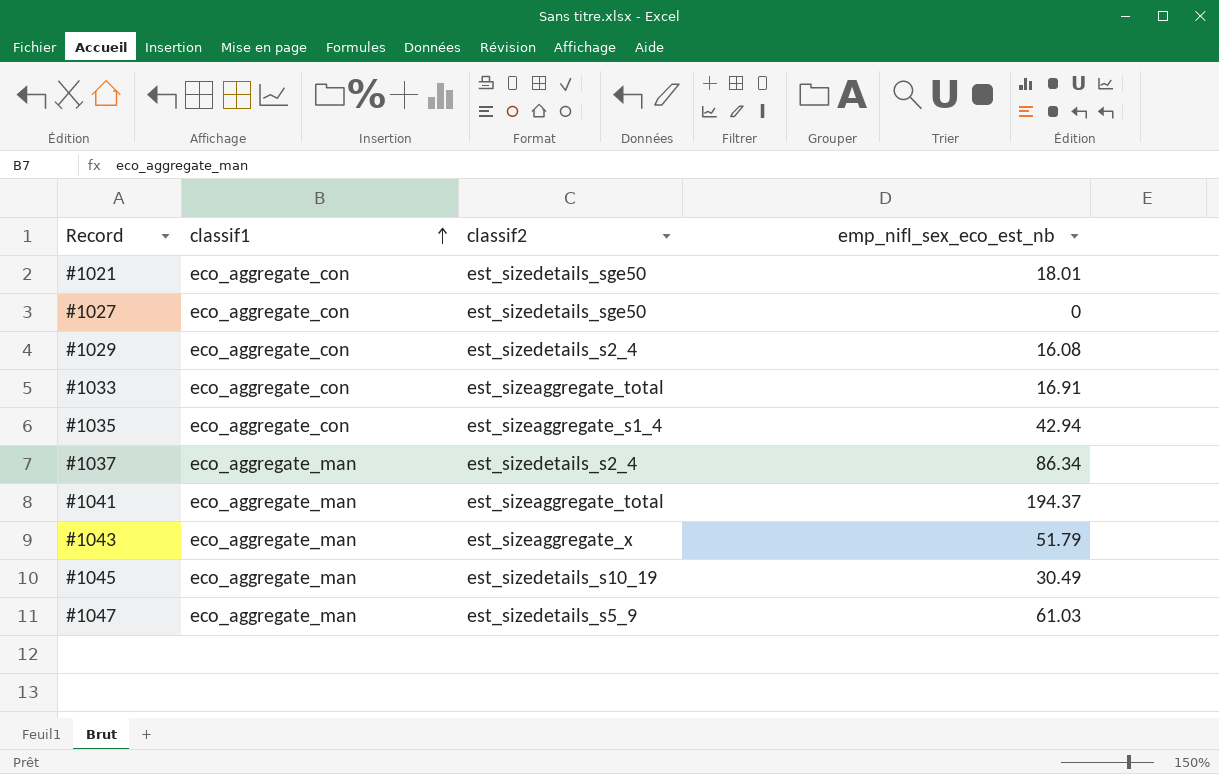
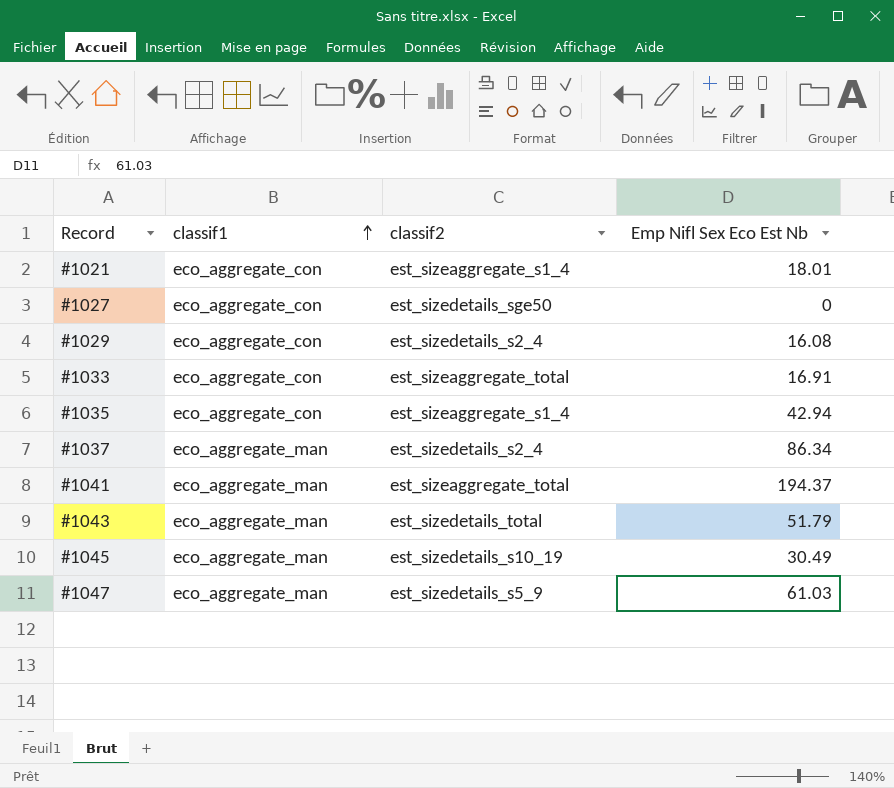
column name: emp_nifl_sex_eco_est_nb -> Emp Nifl Sex Eco Est Nb
#1021 | classif2: est_sizedetails_sge50 -> est_sizeaggregate_s1_4
#1043 | classif2: est_sizeaggregate_x -> est_sizedetails_total

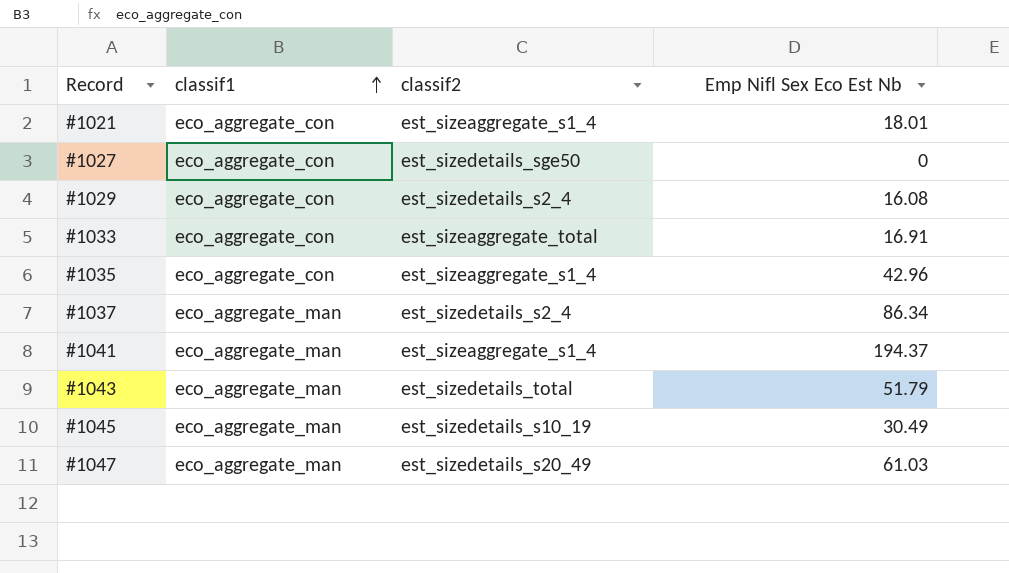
#1035 | Emp Nifl Sex Eco Est Nb: 42.94 -> 42.96
#1041 | classif2: est_sizeaggregate_total -> est_sizeaggregate_s1_4
#1047 | classif2: est_sizedetails_s5_9 -> est_sizedetails_s20_49

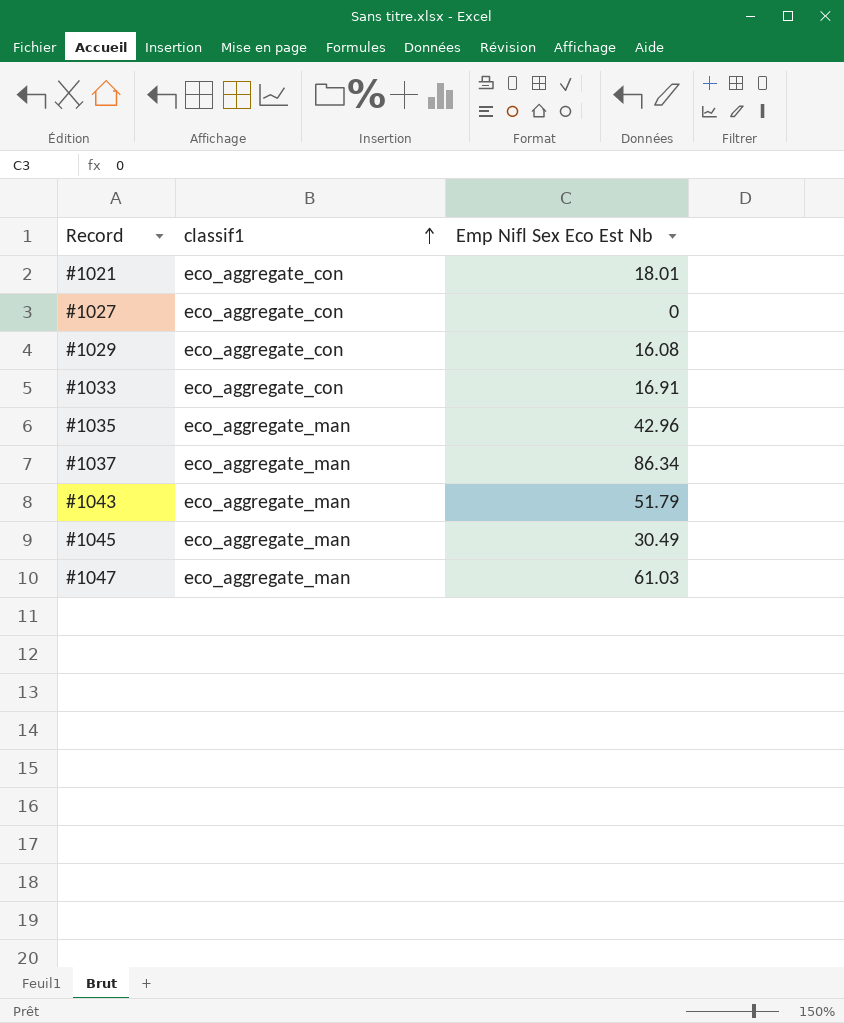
column classif2 | position: 3 -> none
row #1041: eco_aggregate_man | est_sizeaggregate_s1_4 | 194.37 -> none
#1035 | classif1: eco_aggregate_con -> eco_aggregate_man

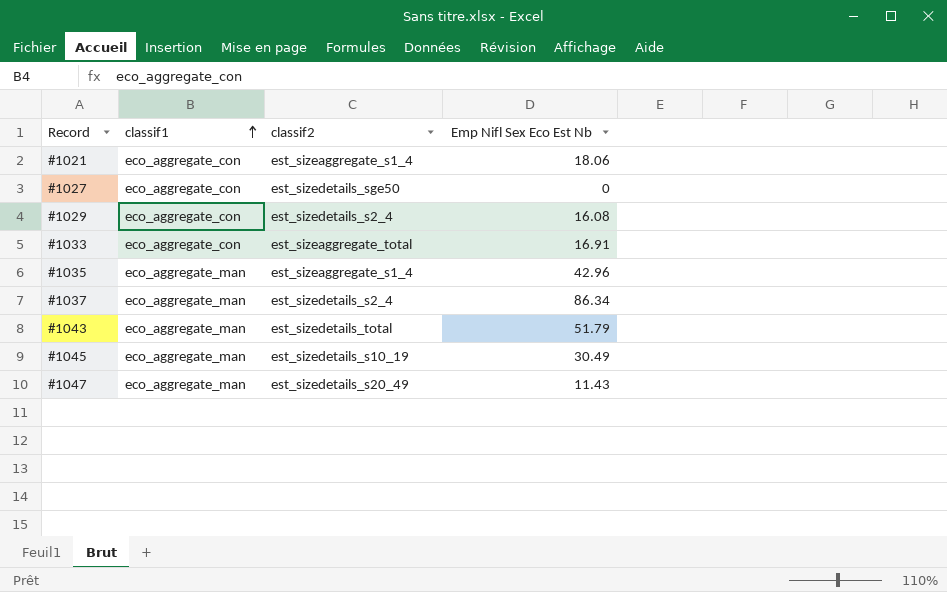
column classif2 | position: none -> 3
#1021 | Emp Nifl Sex Eco Est Nb: 18.01 -> 18.06
#1047 | Emp Nifl Sex Eco Est Nb: 61.03 -> 11.43

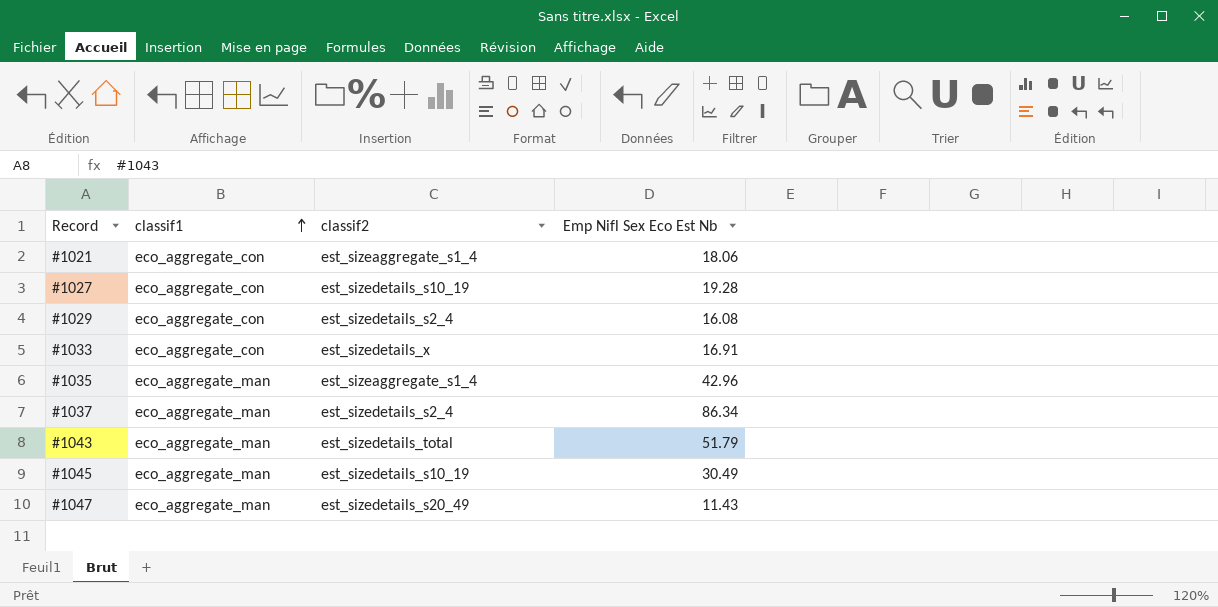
#1027 | classif2: est_sizedetails_sge50 -> est_sizedetails_s10_19
#1027 | Emp Nifl Sex Eco Est Nb: 0 -> 19.28
#1033 | classif2: est_sizeaggregate_total -> est_sizedetails_x

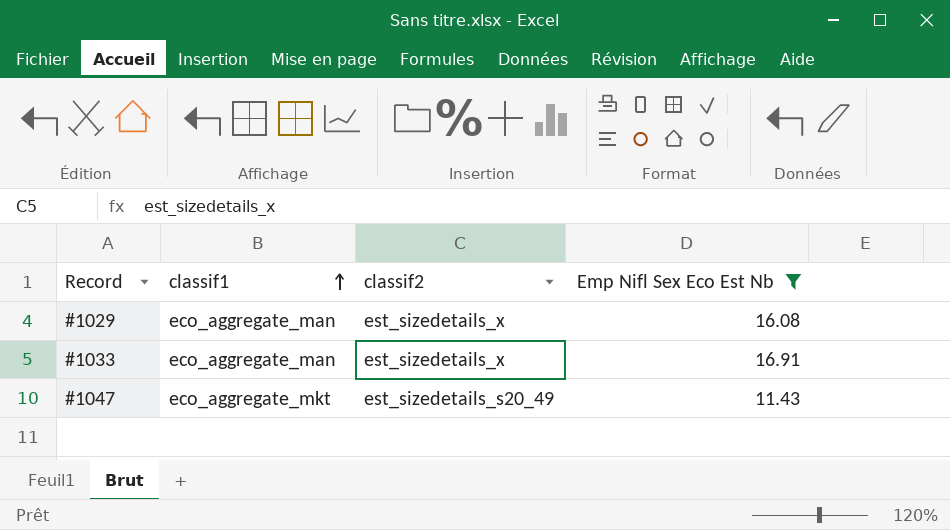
filter: none -> Emp Nifl Sex Eco Est Nb <= 16.91
#1029 | classif1: eco_aggregate_con -> eco_aggregate_man
#1029 | classif2: est_sizedetails_s2_4 -> est_sizedetails_x
#1033 | classif1: eco_aggregate_con -> eco_aggregate_man
#1047 | classif1: eco_aggregate_man -> eco_aggregate_mkt

